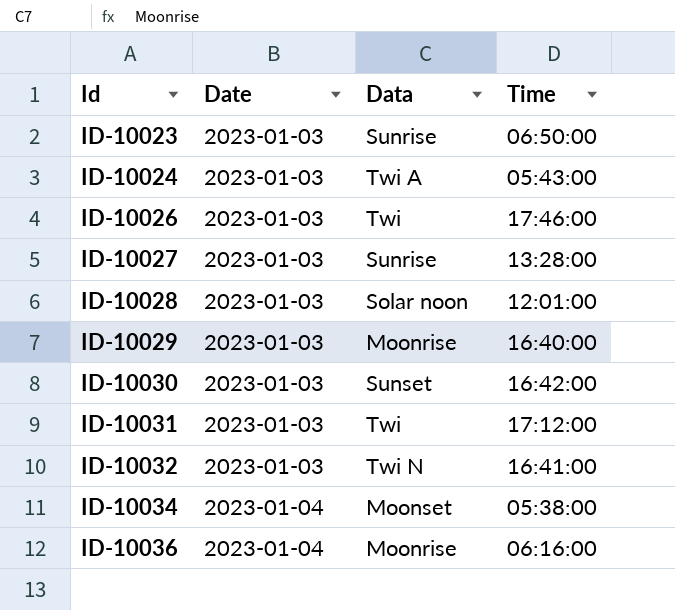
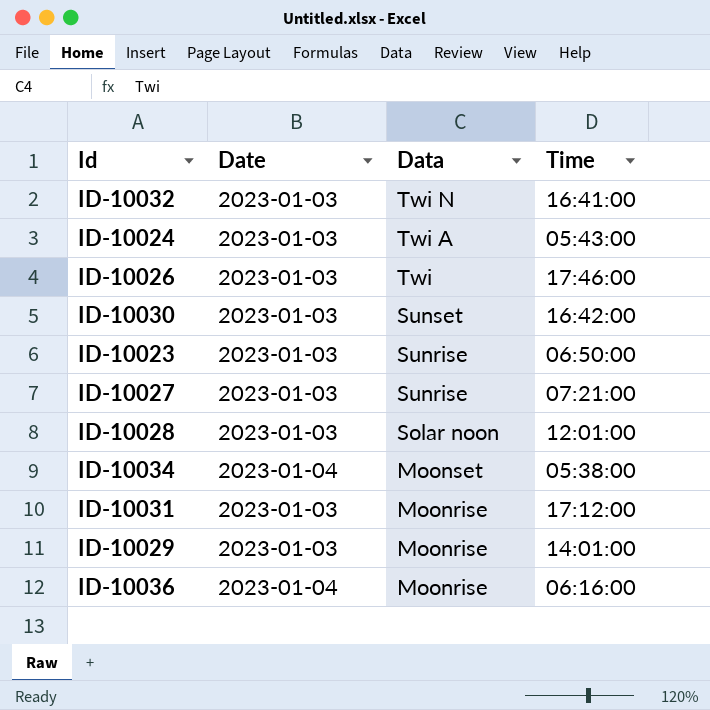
row order: Id ascending -> Data descending
ID-10027 | Time: 13:28:00 -> 07:21:00
ID-10031 | Data: Twi -> Moonrise
ID-10029 | Time: 16:40:00 -> 14:01:00

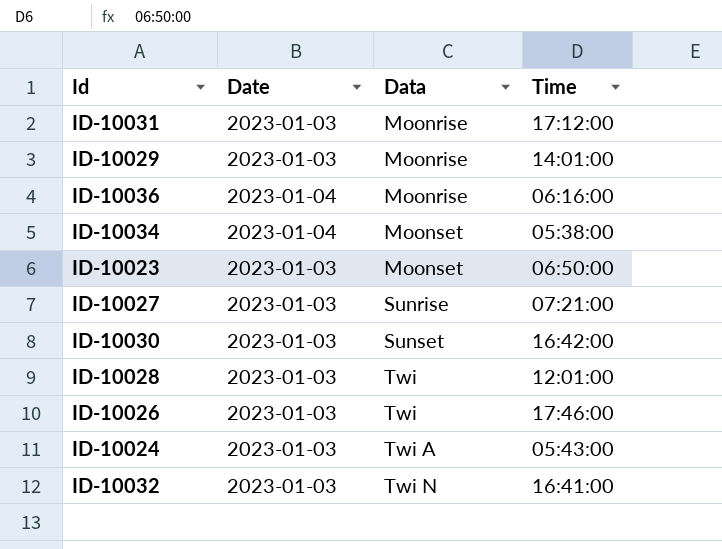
row order: Data descending -> Data ascending
ID-10023 | Data: Sunrise -> Moonset
ID-10028 | Data: Solar noon -> Twi

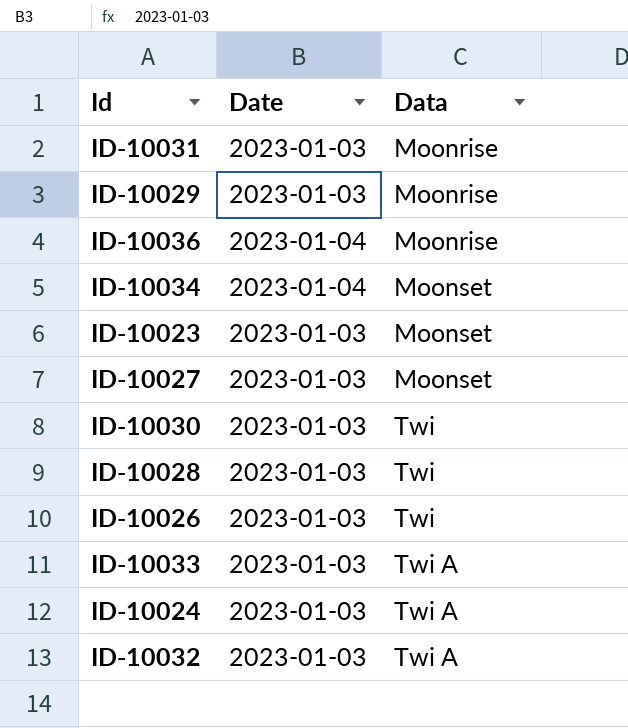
column Time | position: 4 -> none
ID-10027 | Data: Sunrise -> Moonset
ID-10030 | Data: Sunset -> Twi
row ID-10033: none -> 2023-01-03 | Twi A
ID-10032 | Data: Twi N -> Twi A

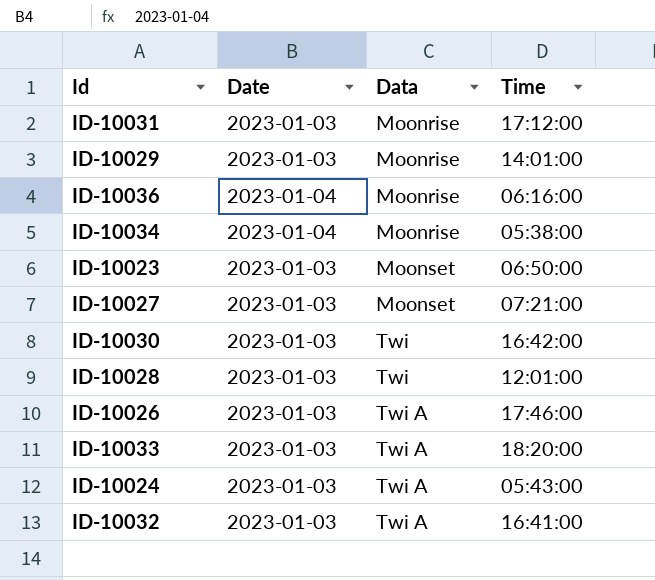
column Time | position: none -> 4
ID-10034 | Data: Moonset -> Moonrise
ID-10026 | Data: Twi -> Twi A

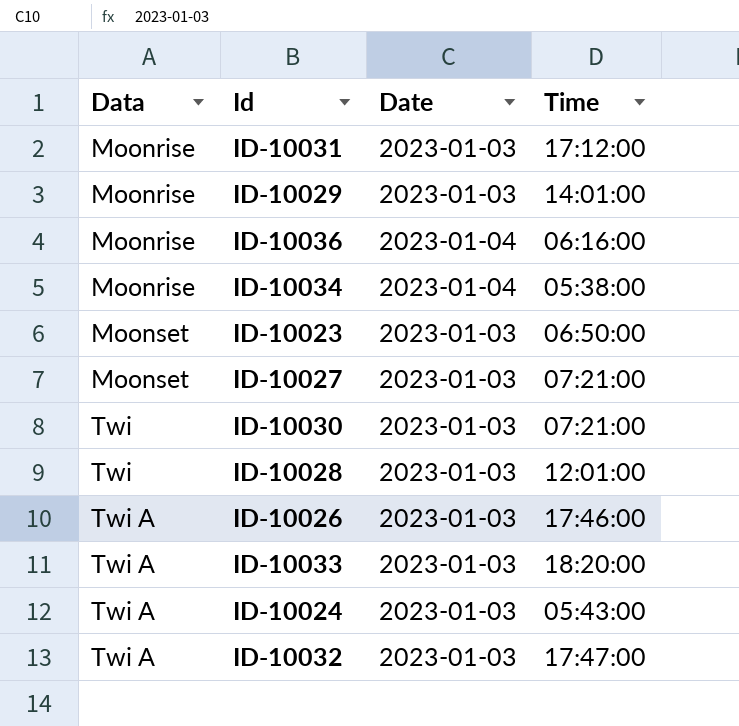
column Data | position: 3 -> 1
ID-10030 | Time: 16:42:00 -> 07:21:00
ID-10032 | Time: 16:41:00 -> 17:47:00

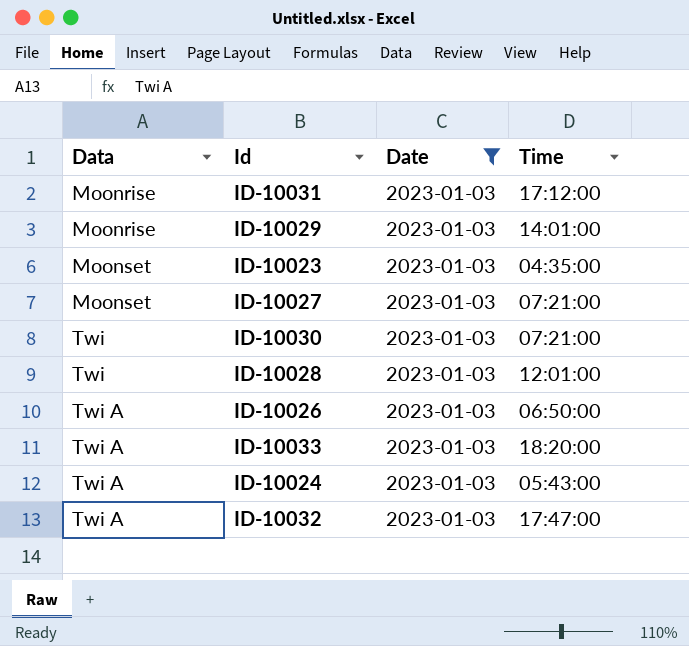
filter: none -> Date = 2023-01-03
ID-10023 | Time: 06:50:00 -> 04:35:00
ID-10026 | Time: 17:46:00 -> 06:50:00

